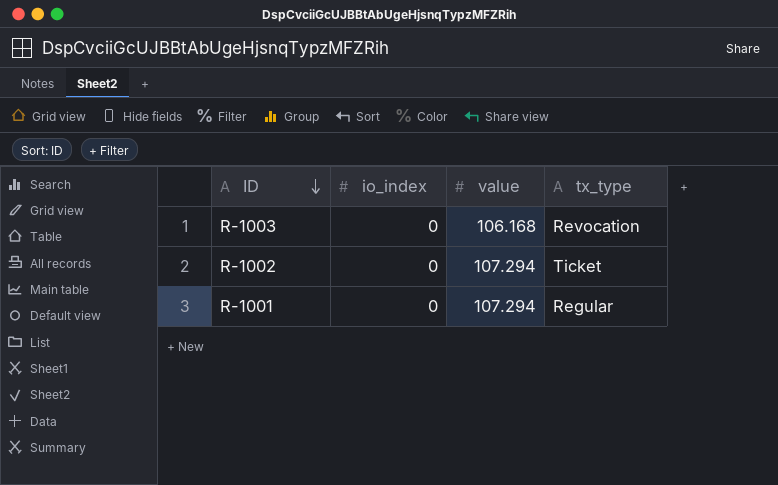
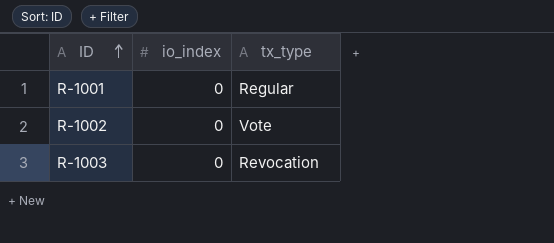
row order: ID descending -> ID ascending
column value | position: 3 -> none
R-1002 | tx_type: Ticket -> Vote

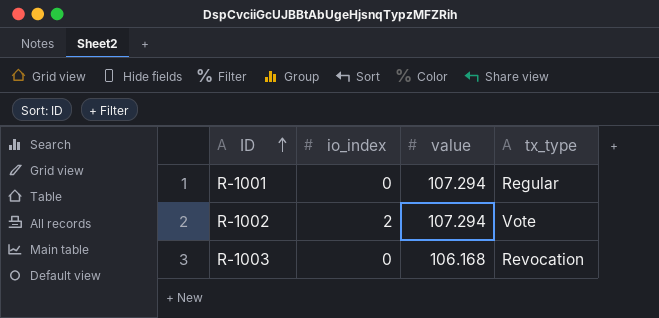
column value | position: none -> 3
R-1002 | io_index: 0 -> 2

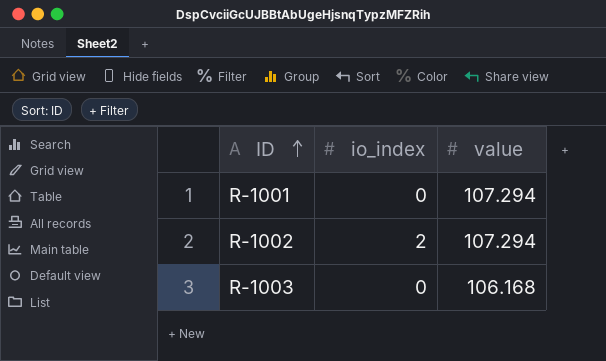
column tx_type | position: 4 -> none

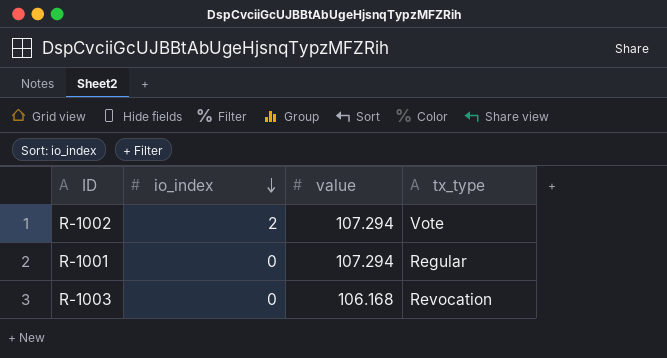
row order: ID ascending -> io_index descending
column tx_type | position: none -> 4

